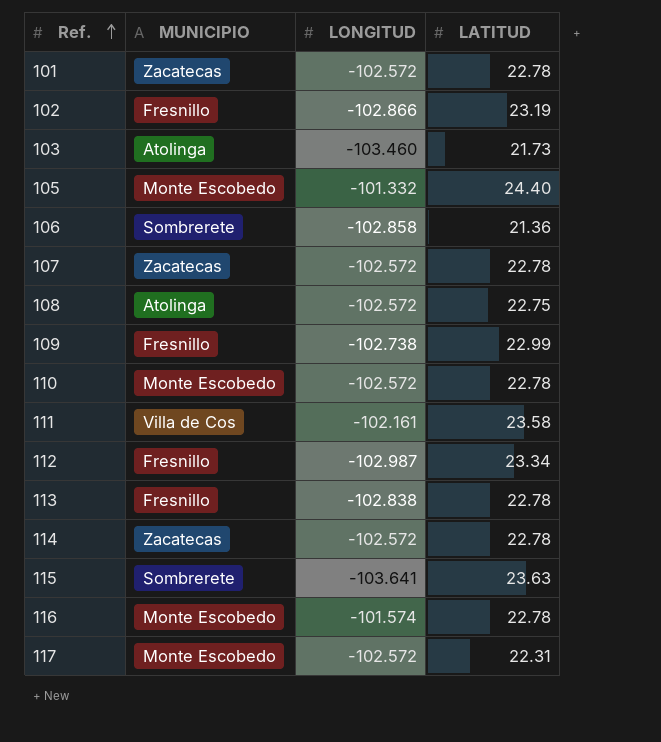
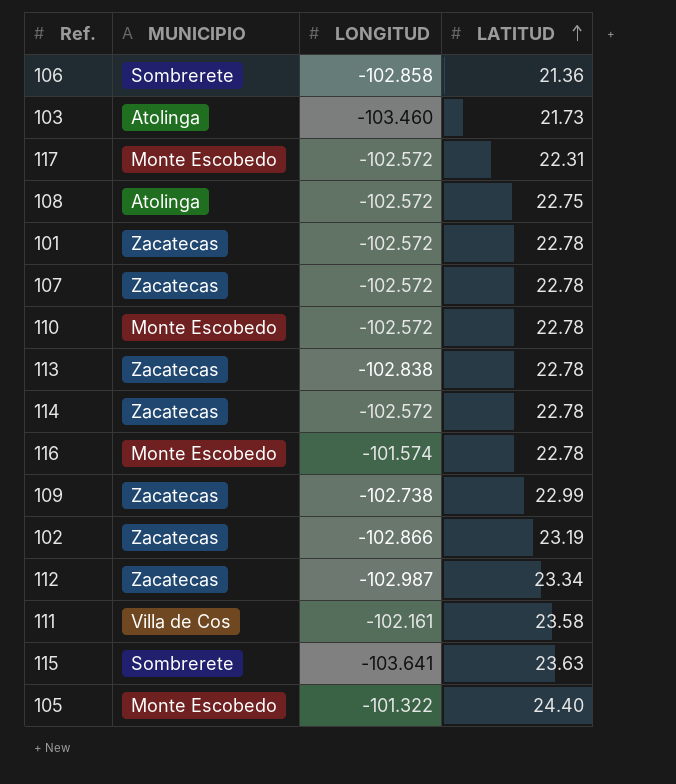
row order: Ref. ascending -> LATITUD ascending
113 | MUNICIPIO: Fresnillo -> Zacatecas
109 | MUNICIPIO: Fresnillo -> Zacatecas
102 | MUNICIPIO: Fresnillo -> Zacatecas
112 | MUNICIPIO: Fresnillo -> Zacatecas
105 | LONGITUD: -101.332 -> -101.322

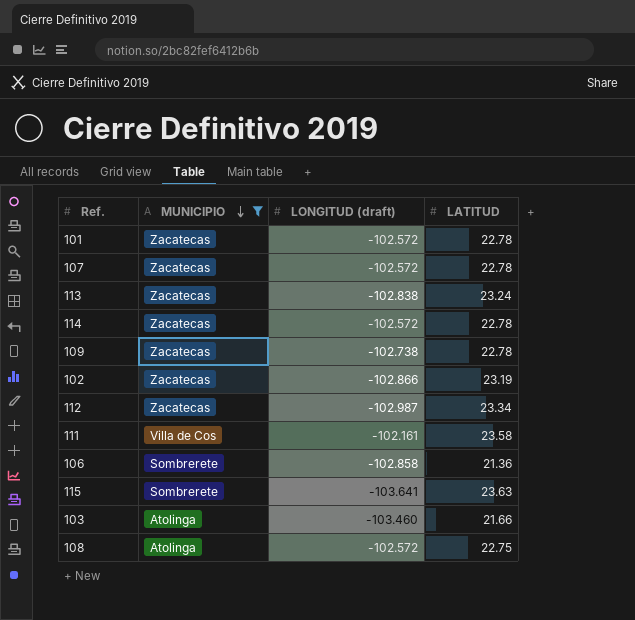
filter: none -> MUNICIPIO != Monte Escobedo
row order: LATITUD ascending -> MUNICIPIO descending
column name: LONGITUD -> LONGITUD (draft)
113 | LATITUD: 22.78 -> 23.24
109 | LATITUD: 22.99 -> 22.78
103 | LATITUD: 21.73 -> 21.66

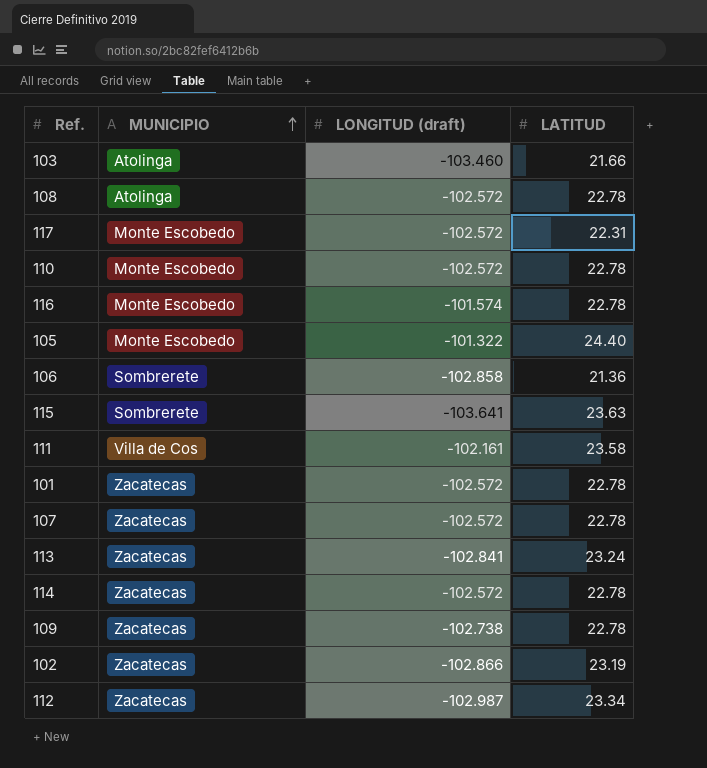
filter: MUNICIPIO != Monte Escobedo -> none
row order: MUNICIPIO descending -> MUNICIPIO ascending
108 | LATITUD: 22.75 -> 22.78
113 | LONGITUD (draft): -102.838 -> -102.841

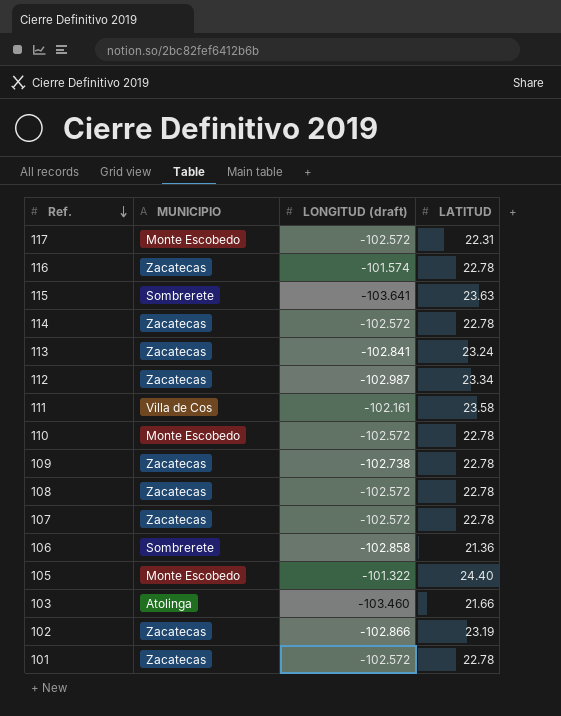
row order: MUNICIPIO ascending -> Ref. descending
116 | MUNICIPIO: Monte Escobedo -> Zacatecas
108 | MUNICIPIO: Atolinga -> Zacatecas

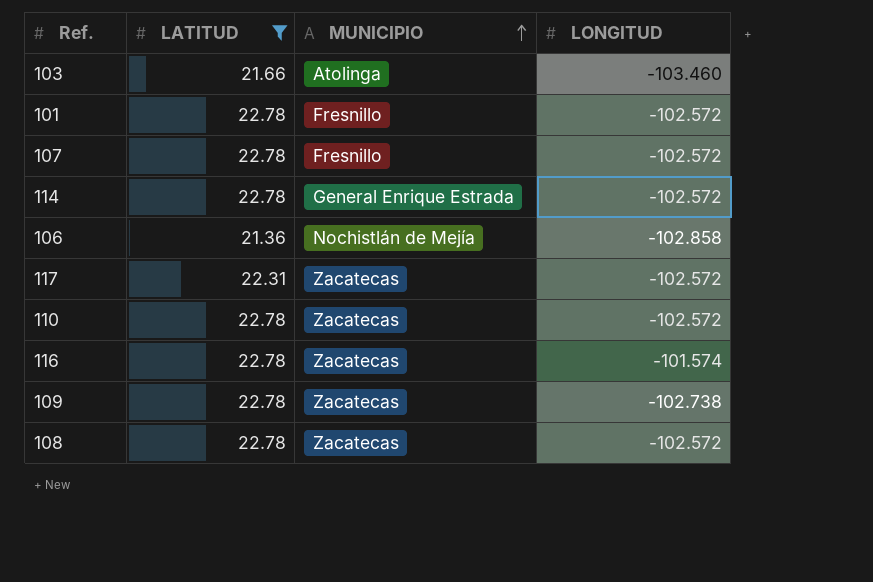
filter: none -> LATITUD <= 22.78
row order: Ref. descending -> MUNICIPIO ascending
column LATITUD | position: 4 -> 2
column name: LONGITUD (draft) -> LONGITUD
101 | MUNICIPIO: Zacatecas -> Fresnillo
107 | MUNICIPIO: Zacatecas -> Fresnillo
114 | MUNICIPIO: Zacatecas -> General Enrique Estrada
106 | MUNICIPIO: Sombrerete -> Nochistlán de Mejía
117 | MUNICIPIO: Monte Escobedo -> Zacatecas
110 | MUNICIPIO: Monte Escobedo -> Zacatecas

